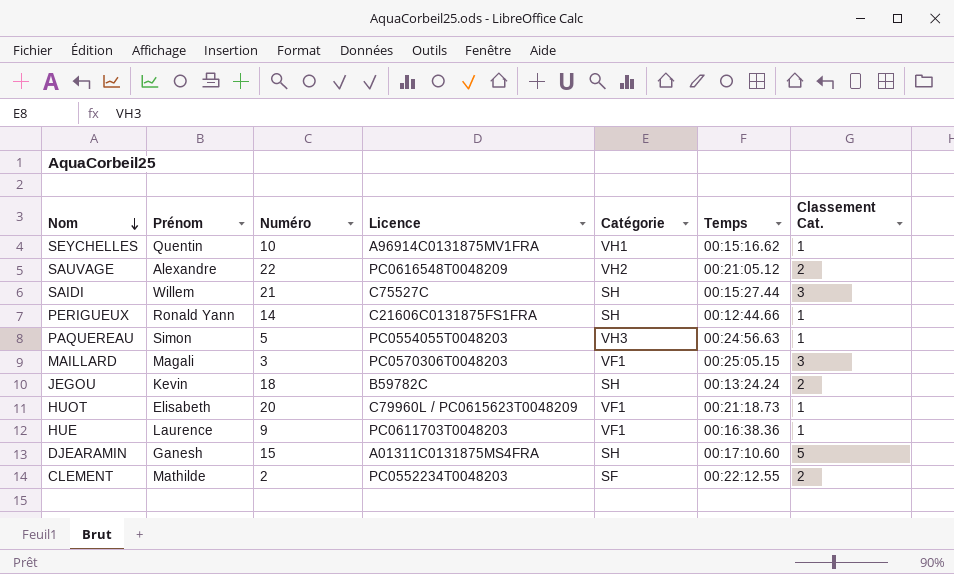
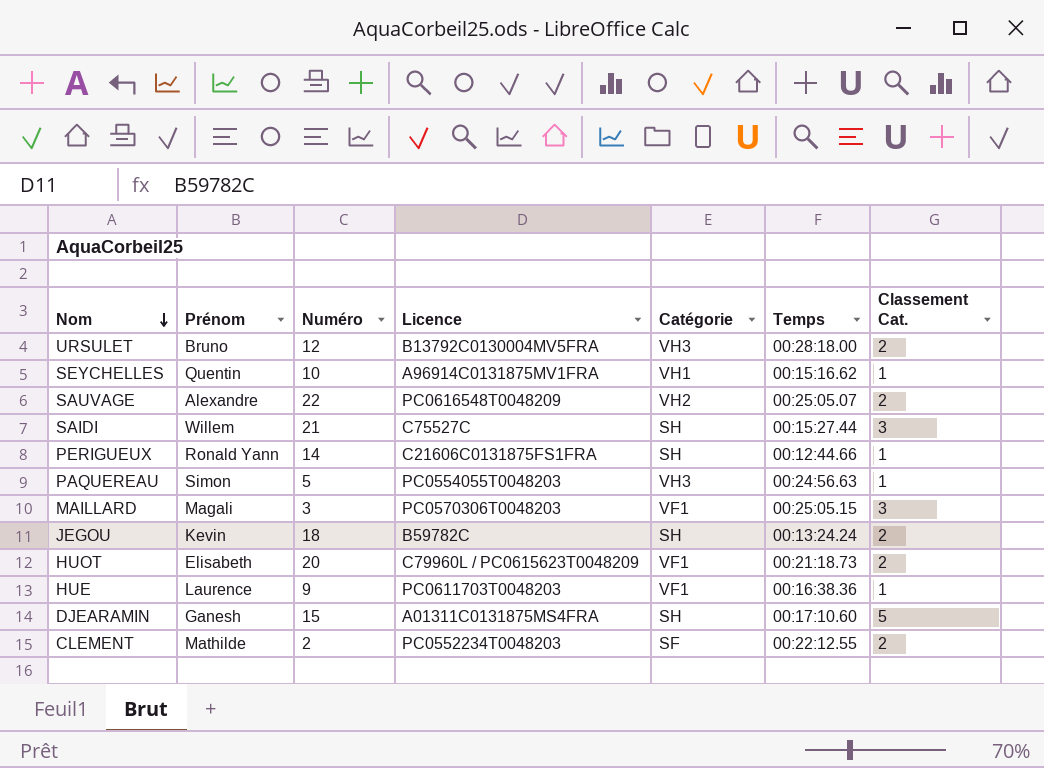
row URSULET: none -> Bruno | 12 | B13792C0130004MV5FRA | VH3 | 00:28:18.00 | 2
SAUVAGE | Temps: 00:21:05.12 -> 00:25:05.07
HUOT | Classement Cat.: 1 -> 2

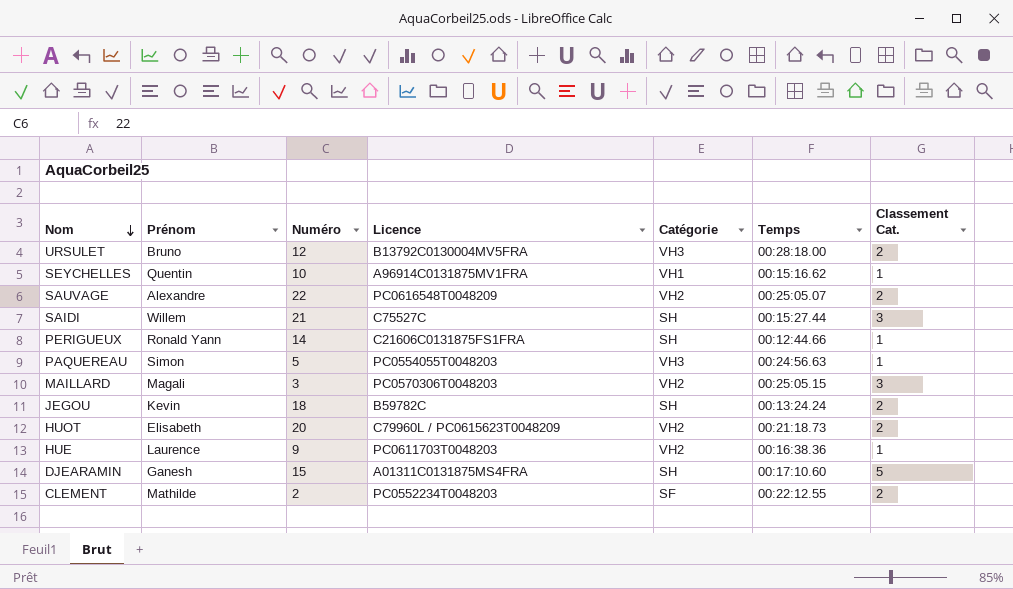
MAILLARD | Catégorie: VF1 -> VH2
HUOT | Catégorie: VF1 -> VH2
HUE | Catégorie: VF1 -> VH2

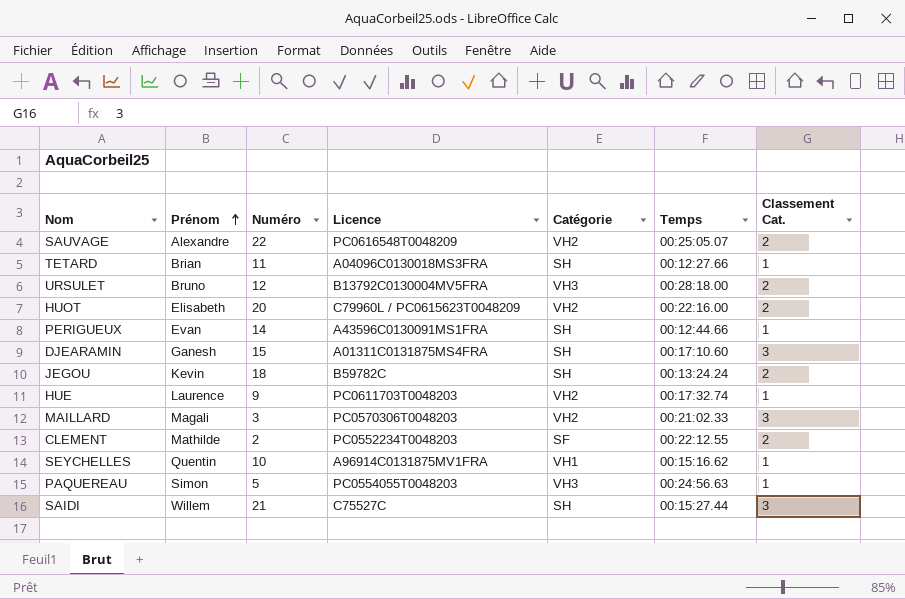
row order: Nom descending -> Prénom ascending
row TETARD: none -> Brian | 11 | A04096C0130018MS3FRA | SH | 00:12:27.66 | 1
HUOT | Temps: 00:21:18.73 -> 00:22:16.00
PERIGUEUX | Prénom: Ronald Yann -> Evan
PERIGUEUX | Licence: C21606C0131875FS1FRA -> A43596C0130091MS1FRA
DJEARAMIN | Classement Cat.: 5 -> 3
HUE | Temps: 00:16:38.36 -> 00:17:32.74
MAILLARD | Temps: 00:25:05.15 -> 00:21:02.33

